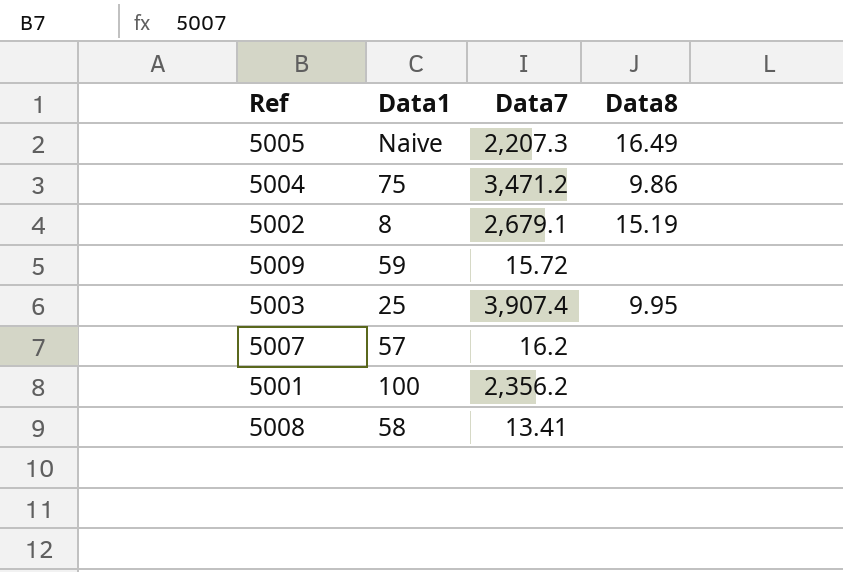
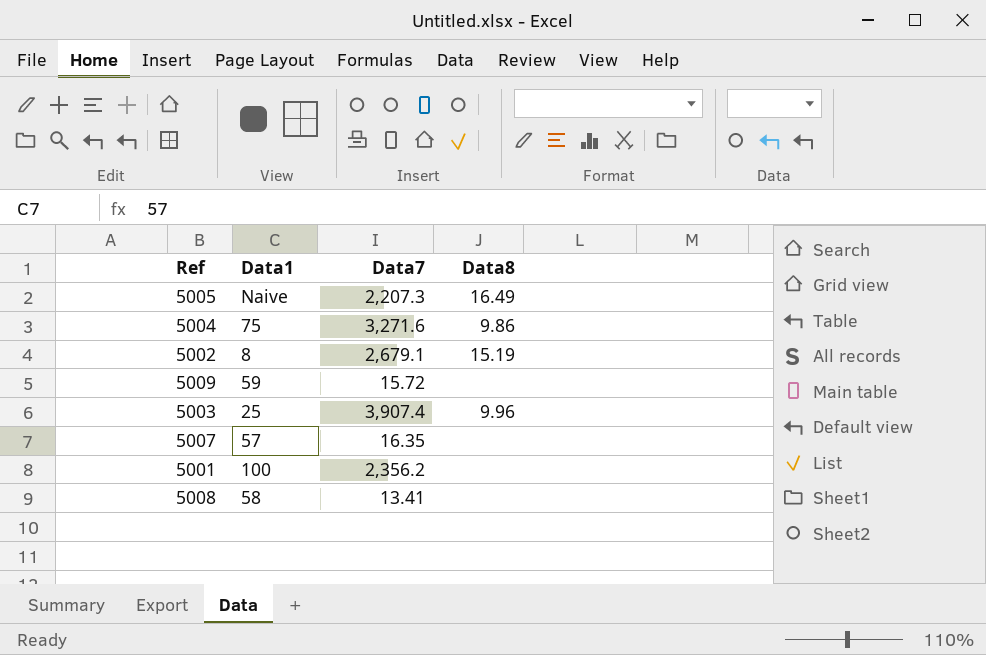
5004 | Data7: 3,471.2 -> 3,271.6
5003 | Data8: 9.95 -> 9.96
5007 | Data7: 16.2 -> 16.35

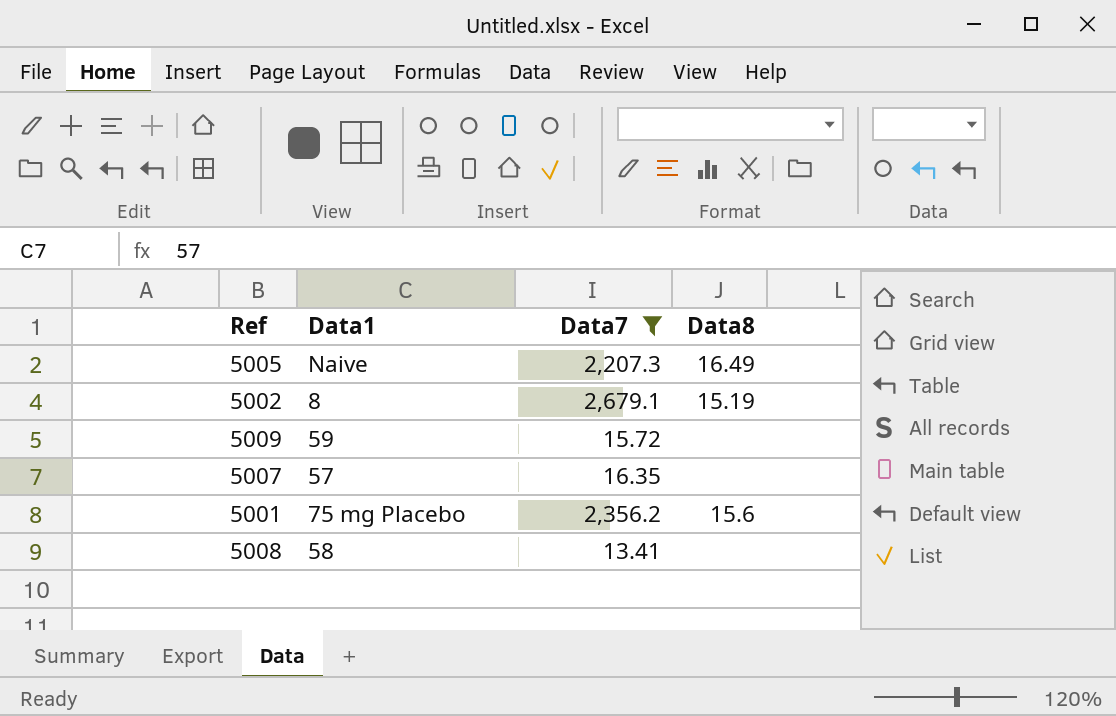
filter: none -> Data7 <= 2,679.1
5001 | Data1: 100 -> 75 mg Placebo
5001 | Data8: none -> 15.6

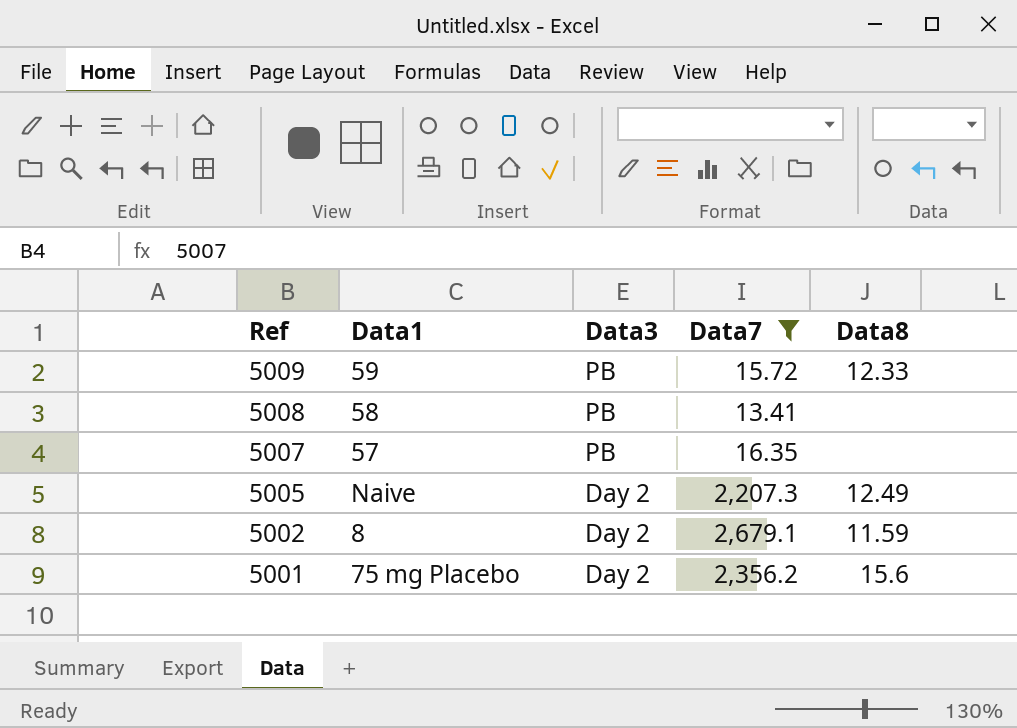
row order: none -> Ref descending
column Data3 | position: none -> 3
5009 | Data8: none -> 12.33
5005 | Data8: 16.49 -> 12.49
5002 | Data8: 15.19 -> 11.59

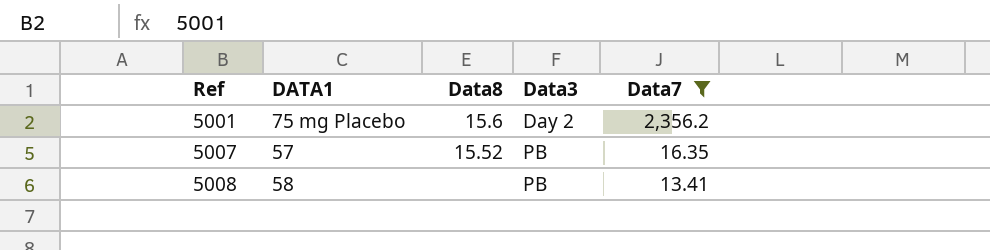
row order: Ref descending -> Ref ascending
column name: Data1 -> DATA1
column Data8 | position: 5 -> 3
row 5009: 59 | PB | 15.72 | 12.33 -> none
row 5005: Naive | Day 2 | 2,207.3 | 12.49 -> none
row 5002: 8 | Day 2 | 2,679.1 | 11.59 -> none
5007 | Data8: none -> 15.52

